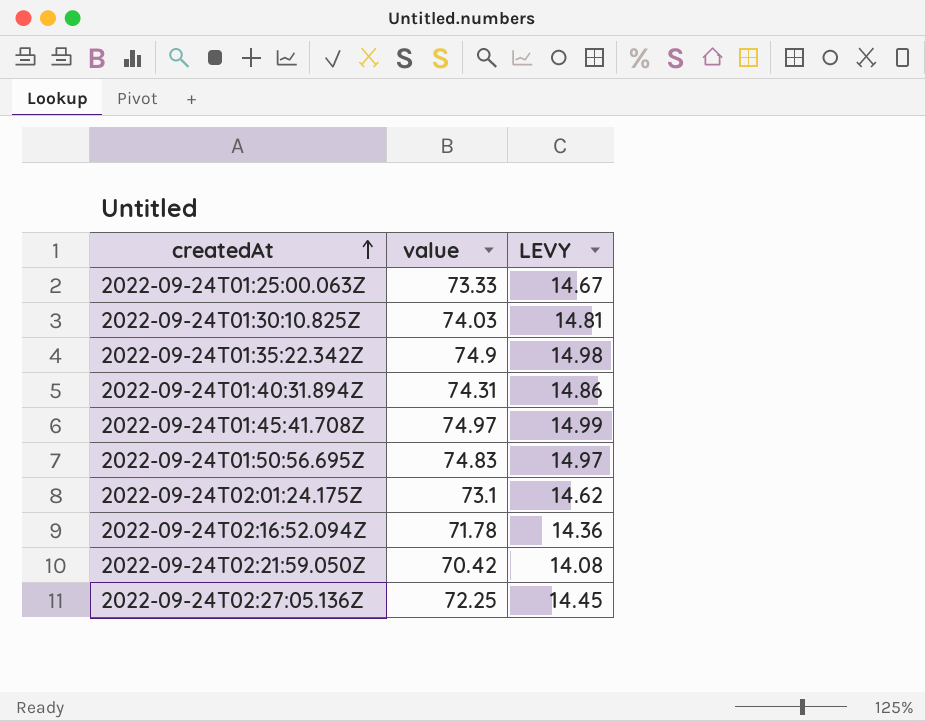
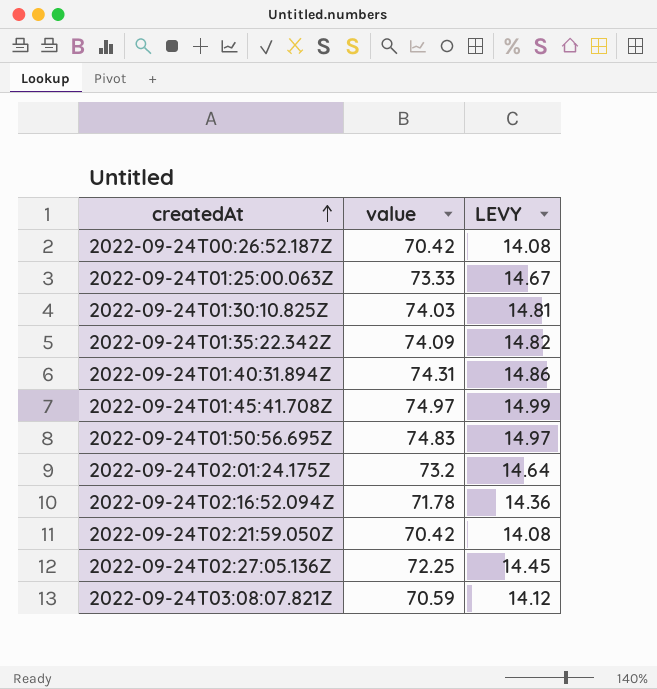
row 2022-09-24T00:26:52.187Z: none -> 70.42 | 14.08
2022-09-24T01:35:22.342Z | value: 74.9 -> 74.09
2022-09-24T01:35:22.342Z | LEVY: 14.98 -> 14.82
2022-09-24T02:01:24.175Z | value: 73.1 -> 73.2
2022-09-24T02:01:24.175Z | LEVY: 14.62 -> 14.64
row 2022-09-24T03:08:07.821Z: none -> 70.59 | 14.12

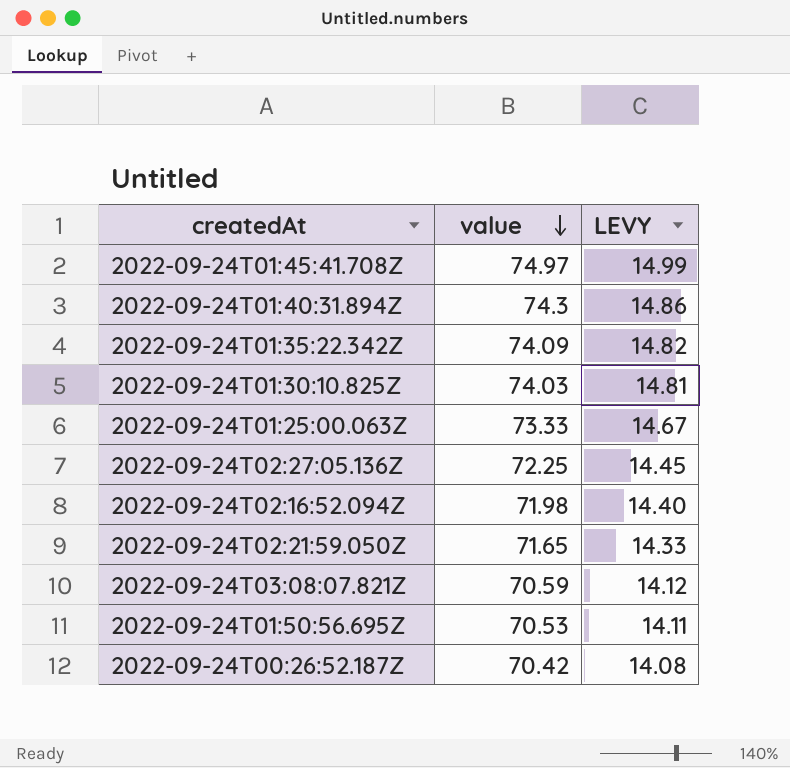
row order: createdAt ascending -> value descending
row 2022-09-24T02:01:24.175Z: 73.2 | 14.64 -> none
2022-09-24T01:40:31.894Z | value: 74.31 -> 74.3
2022-09-24T02:16:52.094Z | value: 71.78 -> 71.98
2022-09-24T02:16:52.094Z | LEVY: 14.36 -> 14.40
2022-09-24T02:21:59.050Z | value: 70.42 -> 71.65
2022-09-24T02:21:59.050Z | LEVY: 14.08 -> 14.33
2022-09-24T01:50:56.695Z | value: 74.83 -> 70.53
2022-09-24T01:50:56.695Z | LEVY: 14.97 -> 14.11

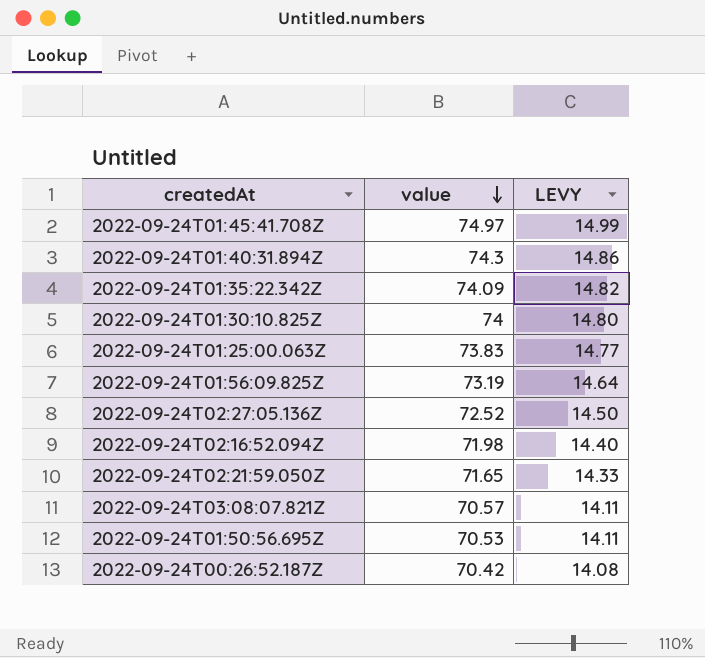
2022-09-24T01:30:10.825Z | value: 74.03 -> 74
2022-09-24T01:30:10.825Z | LEVY: 14.81 -> 14.80
2022-09-24T01:25:00.063Z | value: 73.33 -> 73.83
2022-09-24T01:25:00.063Z | LEVY: 14.67 -> 14.77
row 2022-09-24T01:56:09.825Z: none -> 73.19 | 14.64
2022-09-24T02:27:05.136Z | value: 72.25 -> 72.52
2022-09-24T02:27:05.136Z | LEVY: 14.45 -> 14.50
2022-09-24T03:08:07.821Z | value: 70.59 -> 70.57
2022-09-24T03:08:07.821Z | LEVY: 14.12 -> 14.11

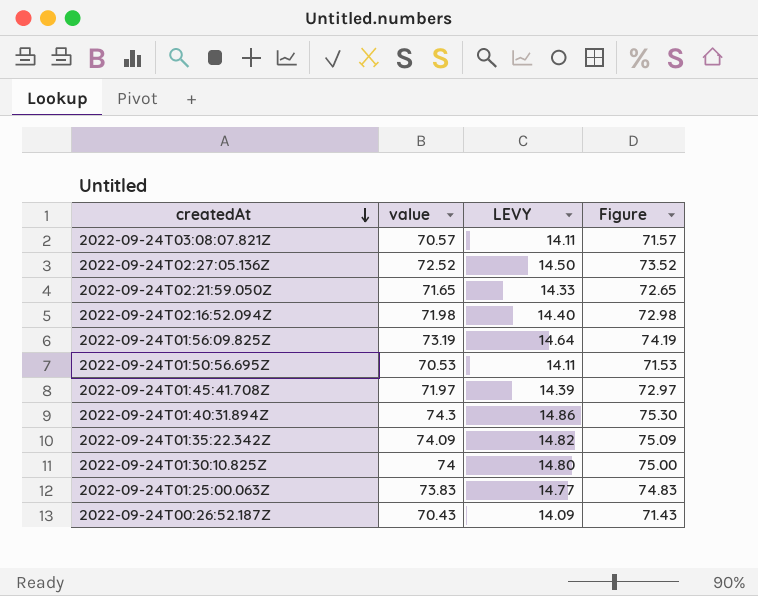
row order: value descending -> createdAt descending
column Figure | formula: none -> [value] + 1
2022-09-24T01:45:41.708Z | value: 74.97 -> 71.97
2022-09-24T01:45:41.708Z | LEVY: 14.99 -> 14.39
2022-09-24T00:26:52.187Z | value: 70.42 -> 70.43
2022-09-24T00:26:52.187Z | LEVY: 14.08 -> 14.09

